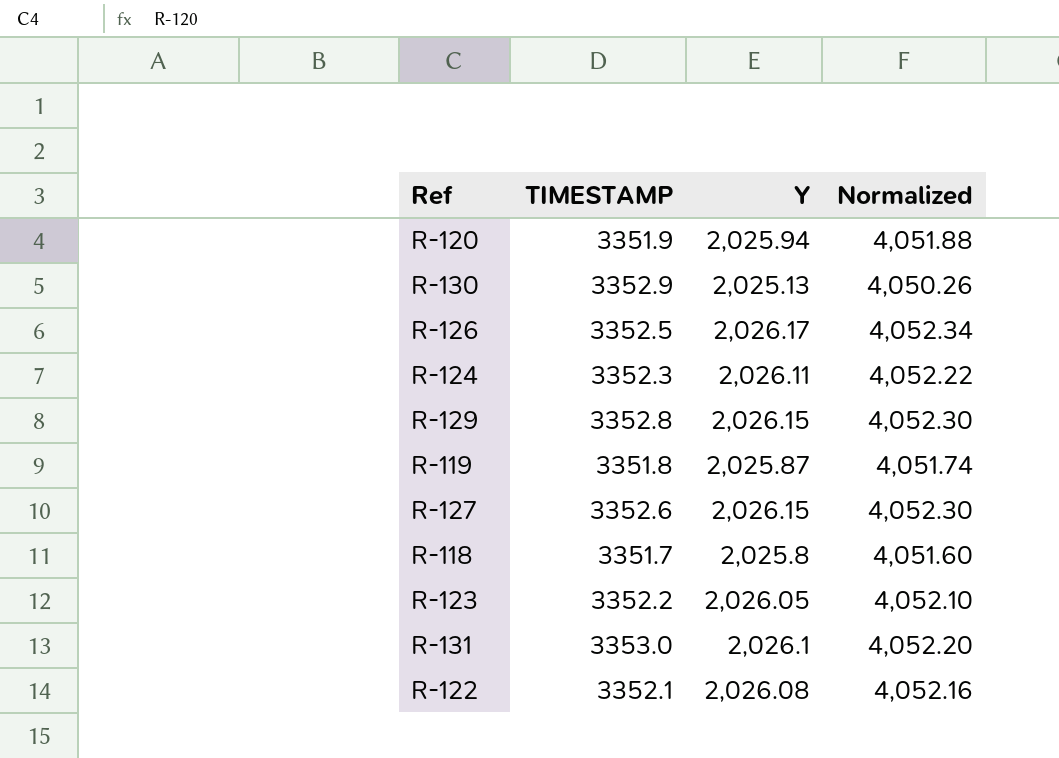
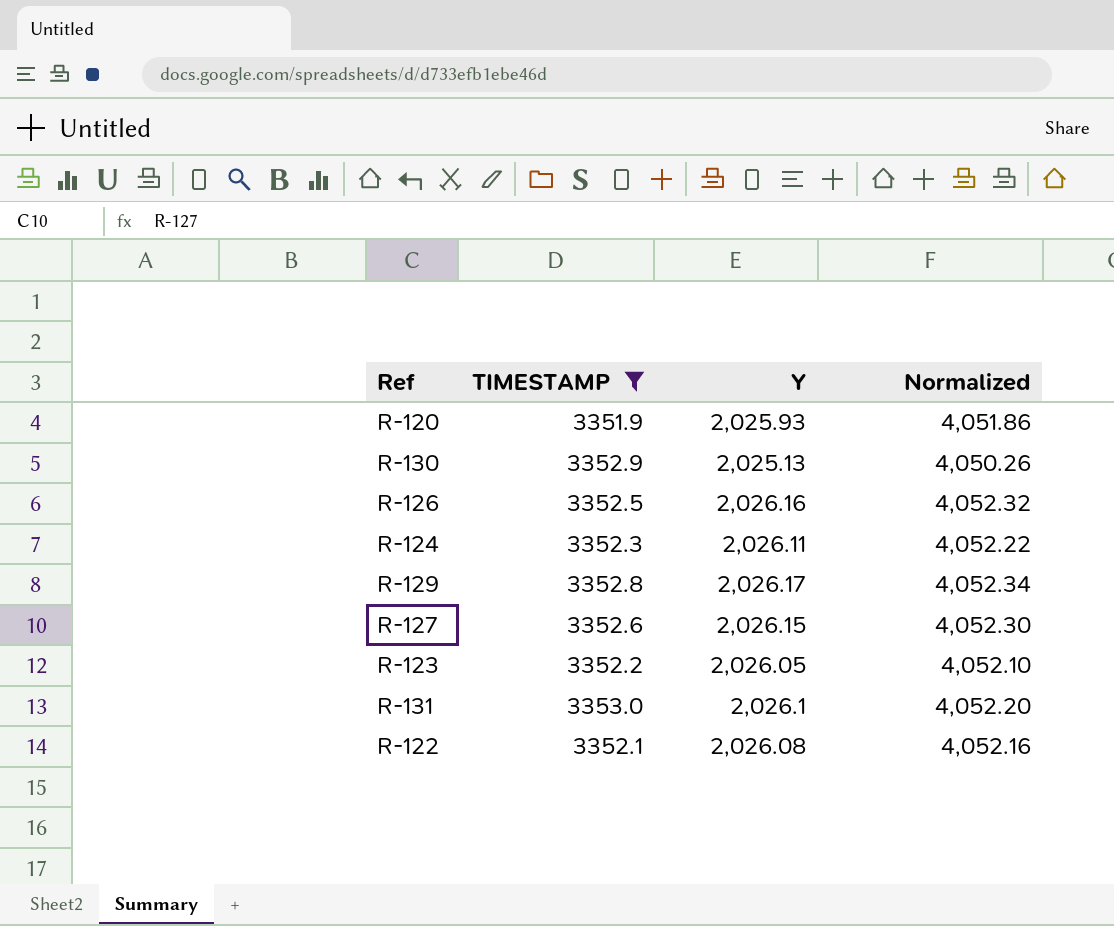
filter: none -> TIMESTAMP >= 3351.9
R-120 | Y: 2,025.94 -> 2,025.93
R-120 | Normalized: 4,051.88 -> 4,051.86
R-126 | Y: 2,026.17 -> 2,026.16
R-126 | Normalized: 4,052.34 -> 4,052.32
R-129 | Y: 2,026.15 -> 2,026.17
R-129 | Normalized: 4,052.30 -> 4,052.34

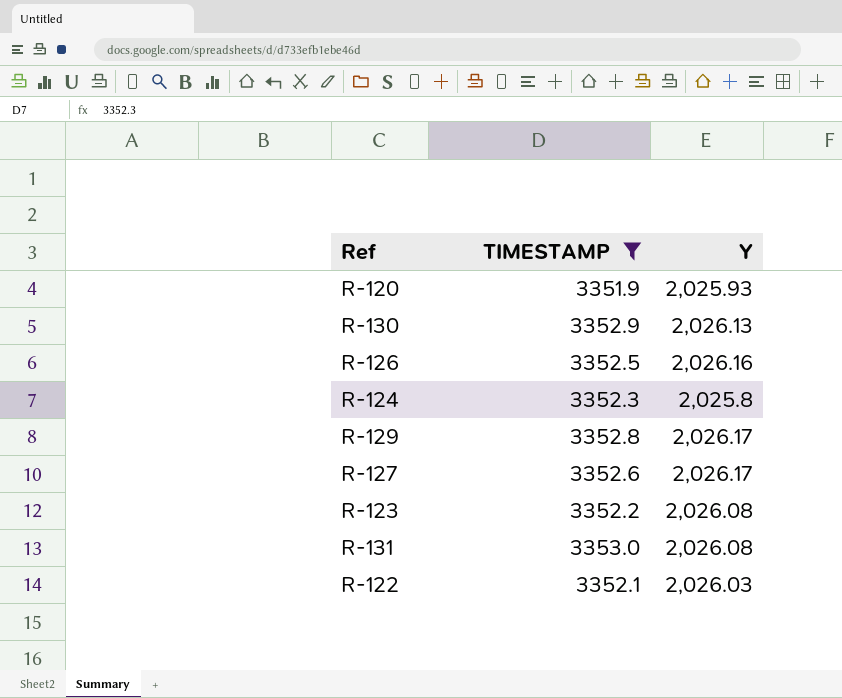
column Normalized | formula: [Y] * 2 -> none
R-130 | Y: 2,025.13 -> 2,026.13
R-124 | Y: 2,026.11 -> 2,025.8
R-127 | Y: 2,026.15 -> 2,026.17
R-123 | Y: 2,026.05 -> 2,026.08
R-131 | Y: 2,026.1 -> 2,026.08
R-122 | Y: 2,026.08 -> 2,026.03

